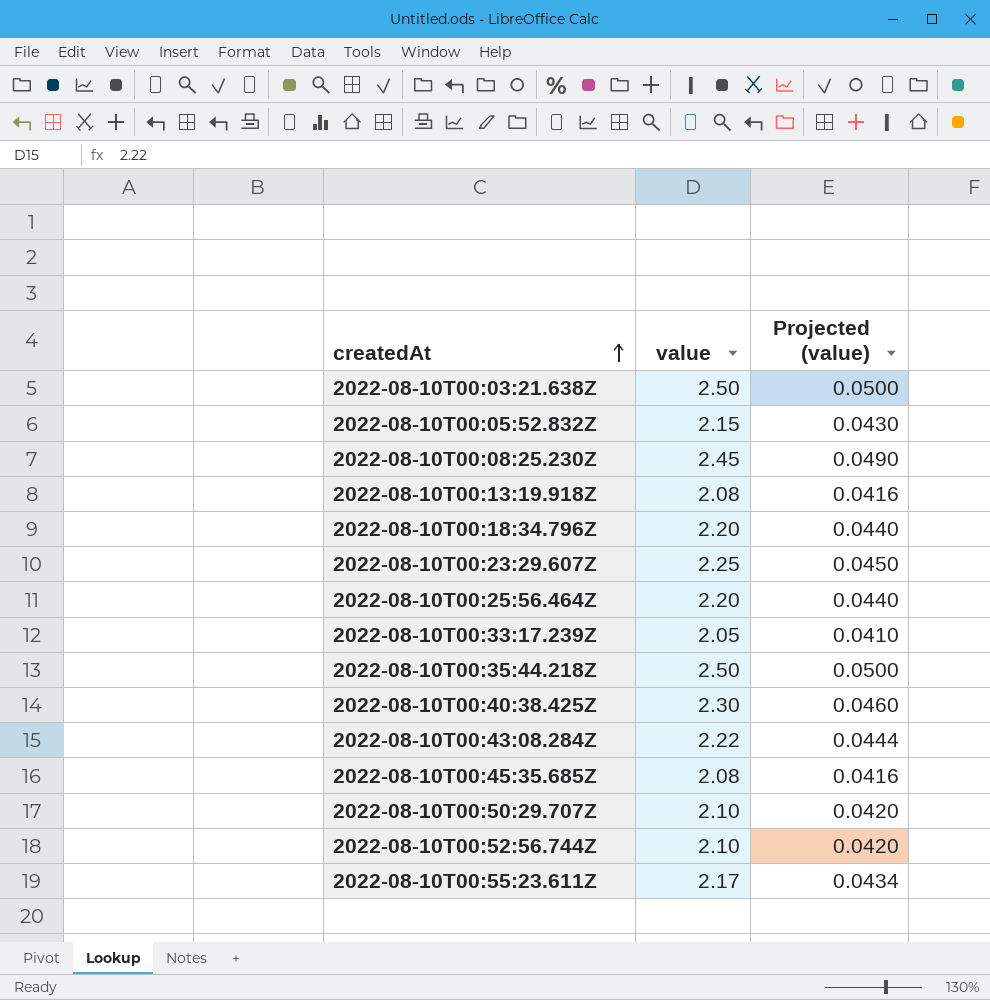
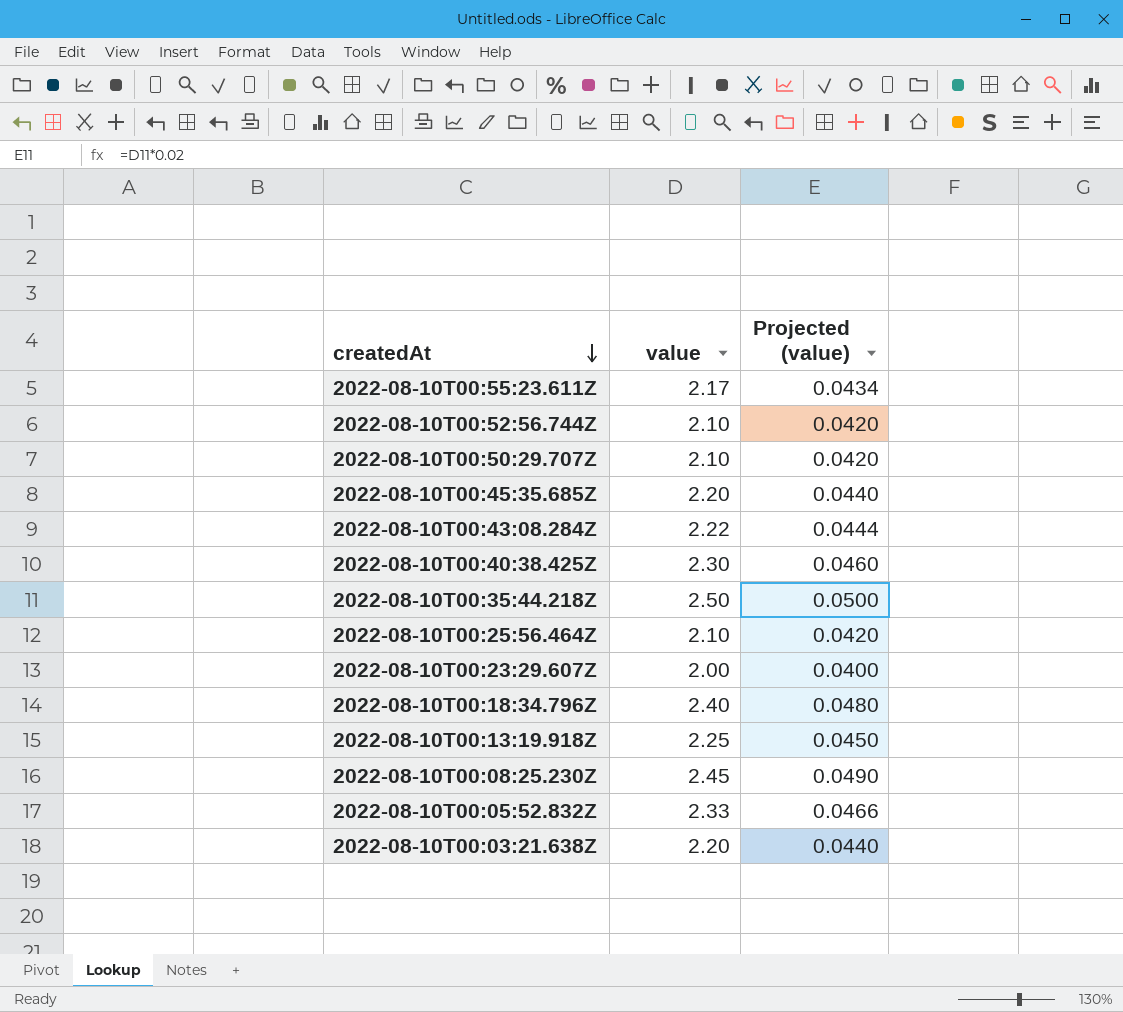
row order: createdAt ascending -> createdAt descending
row 2022-08-10T00:33:17.239Z: 2.05 | 0.0410 -> none
2022-08-10T00:45:35.685Z | value: 2.08 -> 2.20
2022-08-10T00:45:35.685Z | Projected (value): 0.0416 -> 0.0440
2022-08-10T00:25:56.464Z | value: 2.20 -> 2.10
2022-08-10T00:25:56.464Z | Projected (value): 0.0440 -> 0.0420
2022-08-10T00:23:29.607Z | value: 2.25 -> 2.00
2022-08-10T00:23:29.607Z | Projected (value): 0.0450 -> 0.0400
2022-08-10T00:18:34.796Z | value: 2.20 -> 2.40
2022-08-10T00:18:34.796Z | Projected (value): 0.0440 -> 0.0480
2022-08-10T00:13:19.918Z | value: 2.08 -> 2.25
2022-08-10T00:13:19.918Z | Projected (value): 0.0416 -> 0.0450
2022-08-10T00:05:52.832Z | value: 2.15 -> 2.33
2022-08-10T00:05:52.832Z | Projected (value): 0.0430 -> 0.0466
2022-08-10T00:03:21.638Z | value: 2.50 -> 2.20
2022-08-10T00:03:21.638Z | Projected (value): 0.0500 -> 0.0440

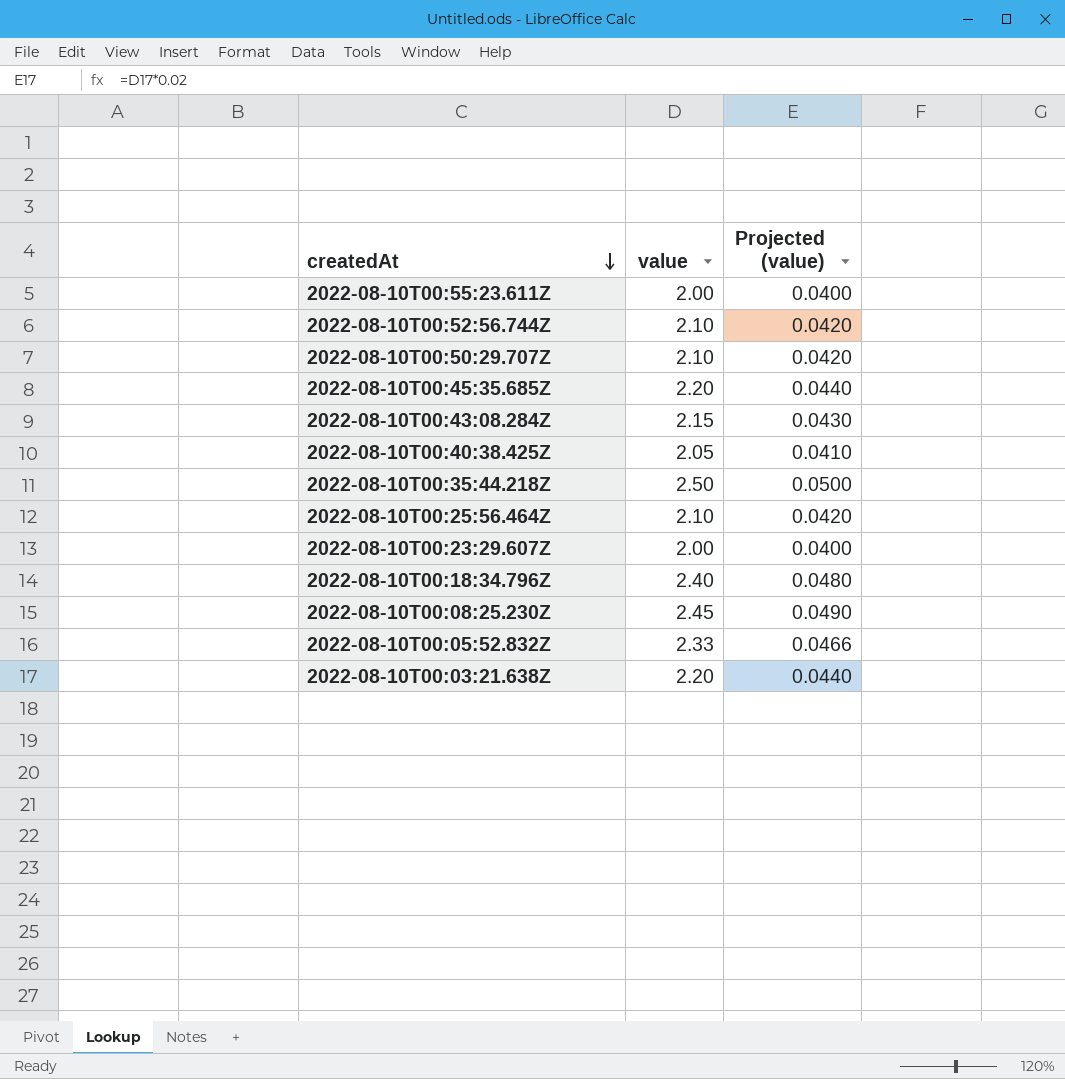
row 2022-08-10T00:13:19.918Z: 2.25 | 0.0450 -> none
2022-08-10T00:55:23.611Z | value: 2.17 -> 2.00
2022-08-10T00:55:23.611Z | Projected (value): 0.0434 -> 0.0400
2022-08-10T00:43:08.284Z | value: 2.22 -> 2.15
2022-08-10T00:43:08.284Z | Projected (value): 0.0444 -> 0.0430
2022-08-10T00:40:38.425Z | value: 2.30 -> 2.05
2022-08-10T00:40:38.425Z | Projected (value): 0.0460 -> 0.0410

